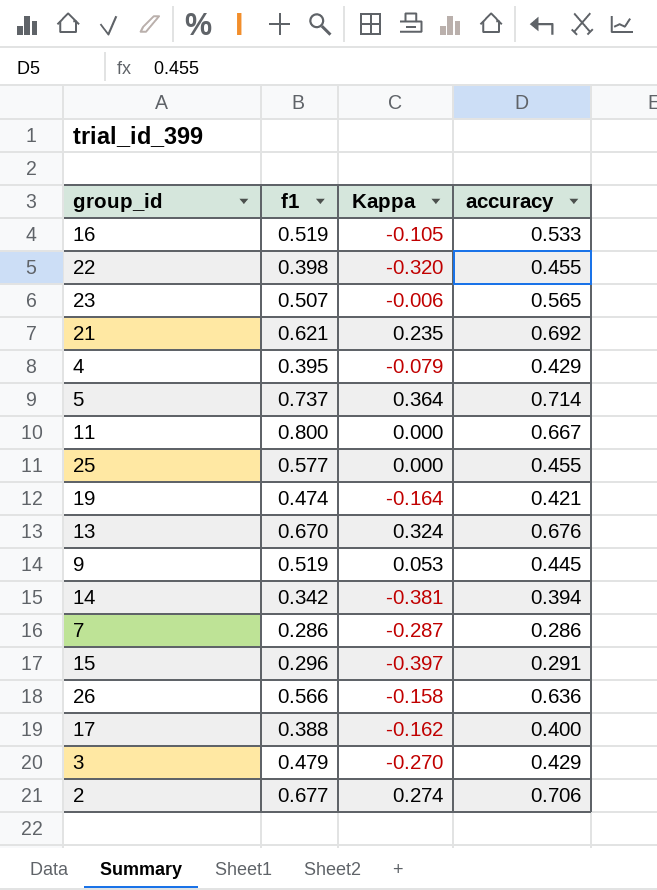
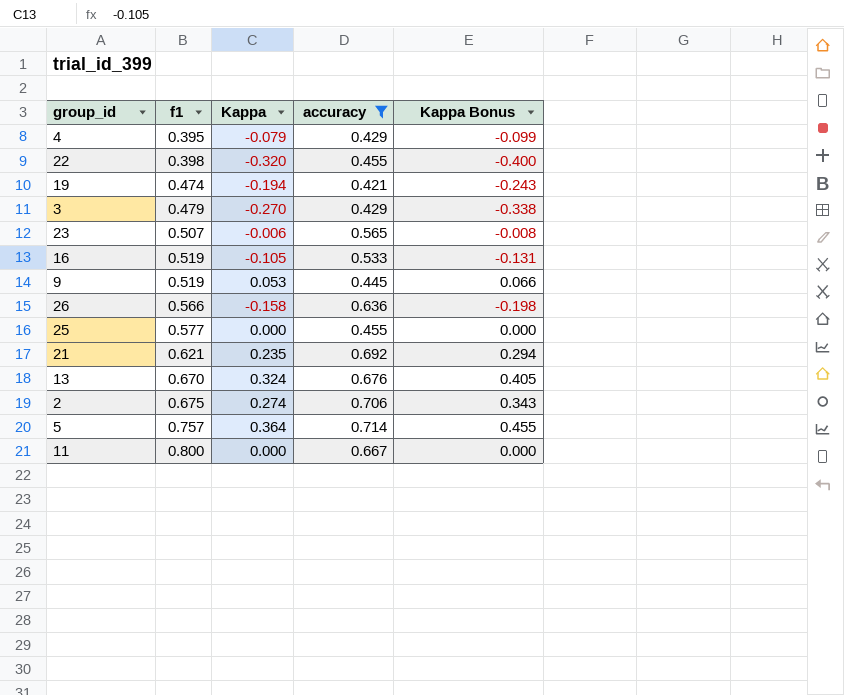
filter: none -> accuracy >= 0.421
row order: none -> f1 ascending
column Kappa Bonus | formula: none -> [Kappa] * 1.25
19 | Kappa: -0.164 -> -0.194
2 | f1: 0.677 -> 0.675
5 | f1: 0.737 -> 0.757

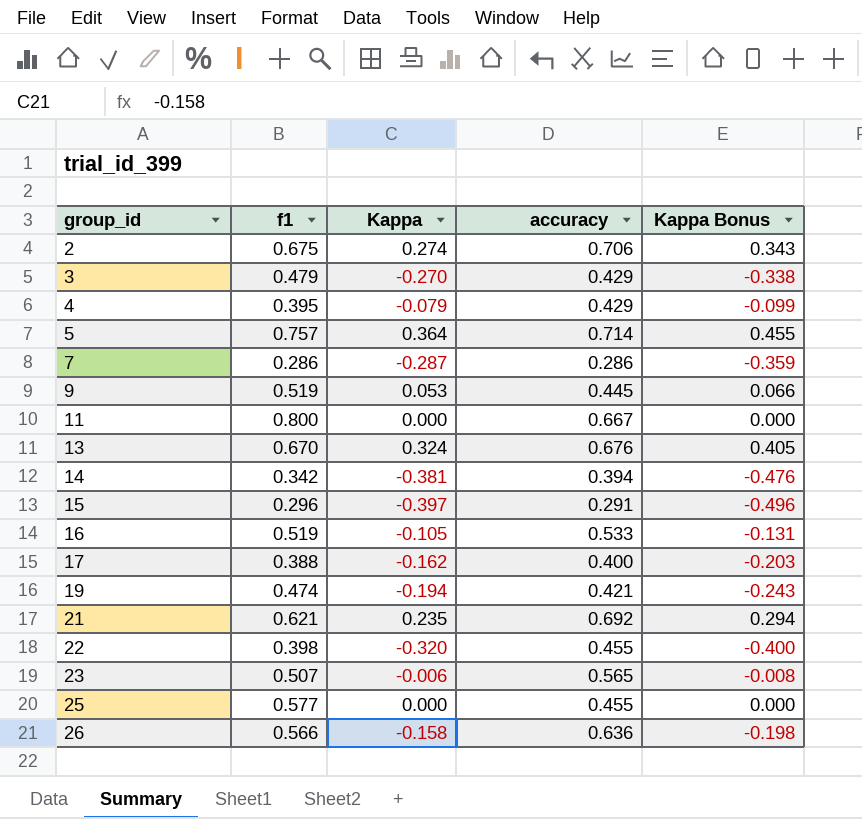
filter: accuracy >= 0.421 -> none
row order: f1 ascending -> group_id ascending

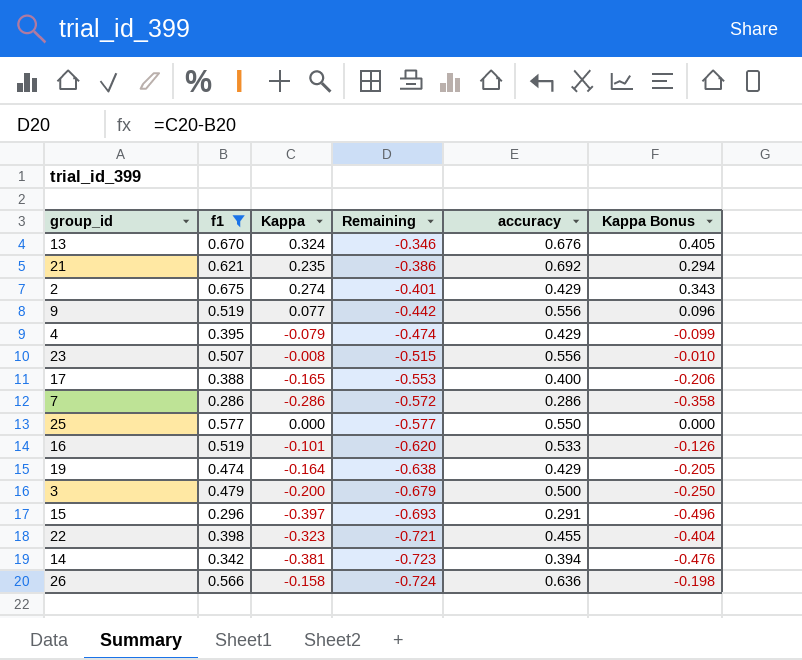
filter: none -> f1 <= 0.675
row order: group_id ascending -> Remaining descending
column Remaining | formula: none -> [Kappa] - [f1]
2 | accuracy: 0.706 -> 0.429
9 | Kappa: 0.053 -> 0.077
9 | accuracy: 0.445 -> 0.556
9 | Kappa Bonus: 0.066 -> 0.096
23 | Kappa: -0.006 -> -0.008
23 | accuracy: 0.565 -> 0.556
23 | Kappa Bonus: -0.008 -> -0.010
17 | Kappa: -0.162 -> -0.165
17 | Kappa Bonus: -0.203 -> -0.206
7 | Kappa: -0.287 -> -0.286
7 | Kappa Bonus: -0.359 -> -0.358
25 | accuracy: 0.455 -> 0.550
16 | Kappa: -0.105 -> -0.101
16 | Kappa Bonus: -0.131 -> -0.126
19 | Kappa: -0.194 -> -0.164
19 | accuracy: 0.421 -> 0.429
19 | Kappa Bonus: -0.243 -> -0.205
3 | Kappa: -0.270 -> -0.200
3 | accuracy: 0.429 -> 0.500
3 | Kappa Bonus: -0.338 -> -0.250
22 | Kappa: -0.320 -> -0.323
22 | Kappa Bonus: -0.400 -> -0.404

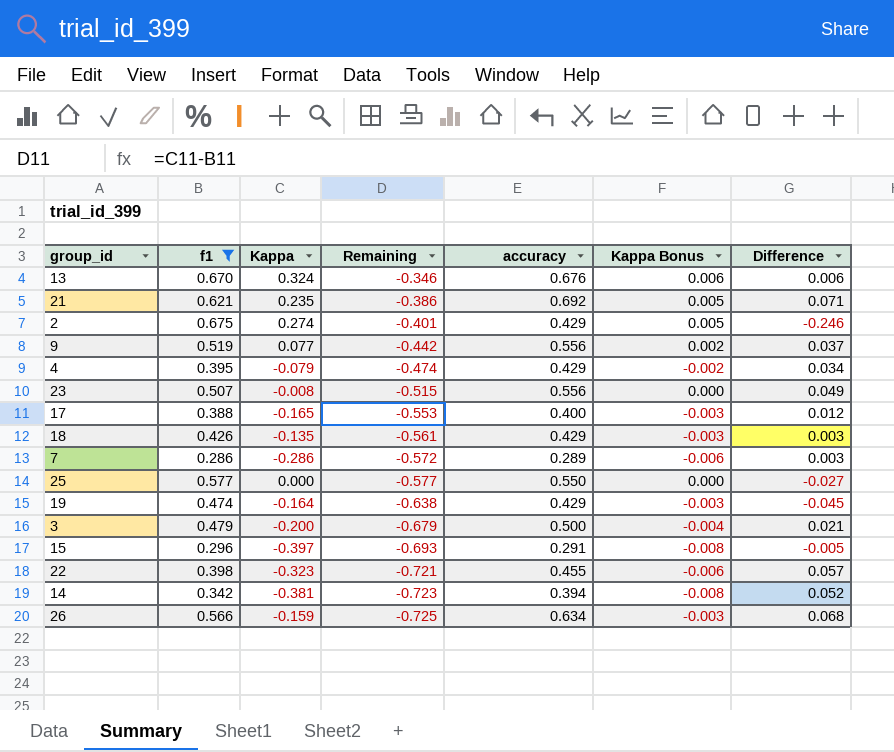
column Kappa Bonus | formula: [Kappa] * 1.25 -> [Kappa] * 0.02
column Difference | formula: none -> [accuracy] - [f1]
row 16: 0.519 | -0.101 | -0.620 | 0.533 | -0.126 -> none
row 18: none -> 0.426 | -0.135 | -0.561 | 0.429 | -0.003 | 0.003
7 | accuracy: 0.286 -> 0.289
26 | Kappa: -0.158 -> -0.159
26 | Remaining: -0.724 -> -0.725
26 | accuracy: 0.636 -> 0.634

